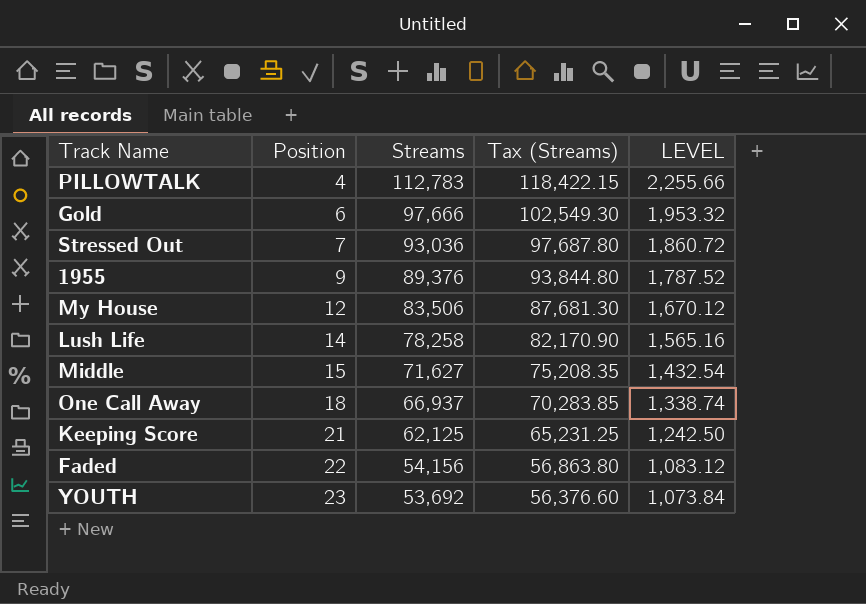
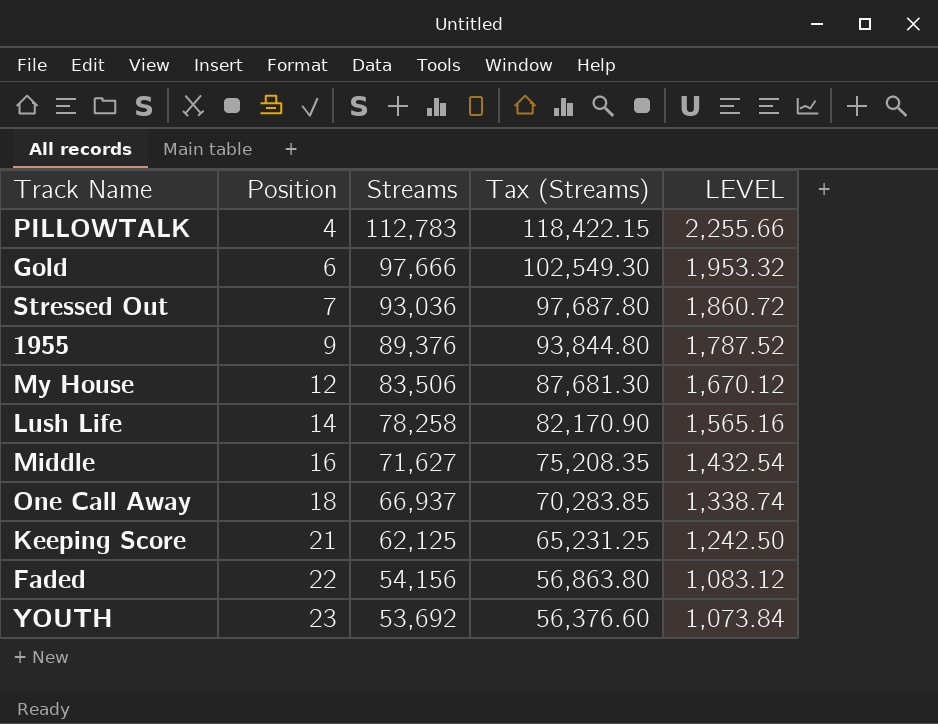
Middle | Position: 15 -> 16

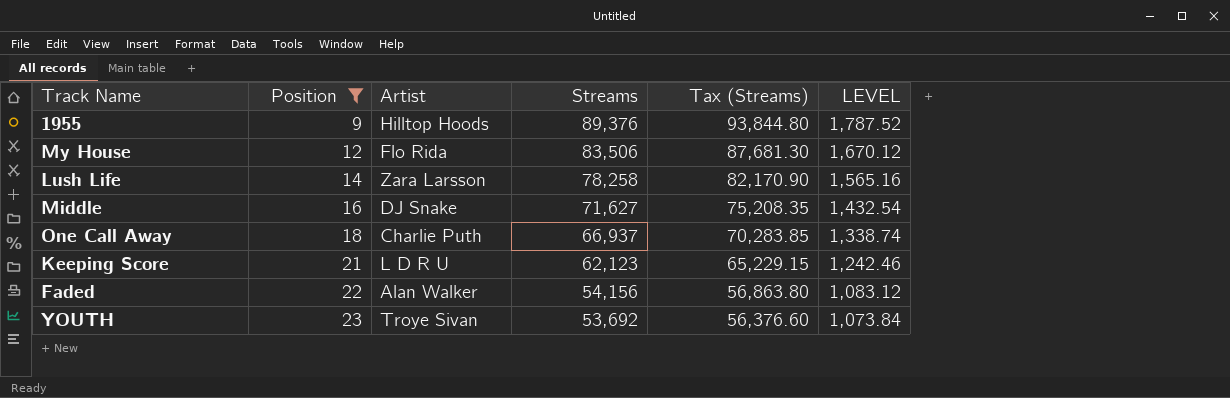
filter: none -> Position >= 9
column Artist | position: none -> 3
Keeping Score | Streams: 62,125 -> 62,123
Keeping Score | Tax (Streams): 65,231.25 -> 65,229.15
Keeping Score | LEVEL: 1,242.50 -> 1,242.46

